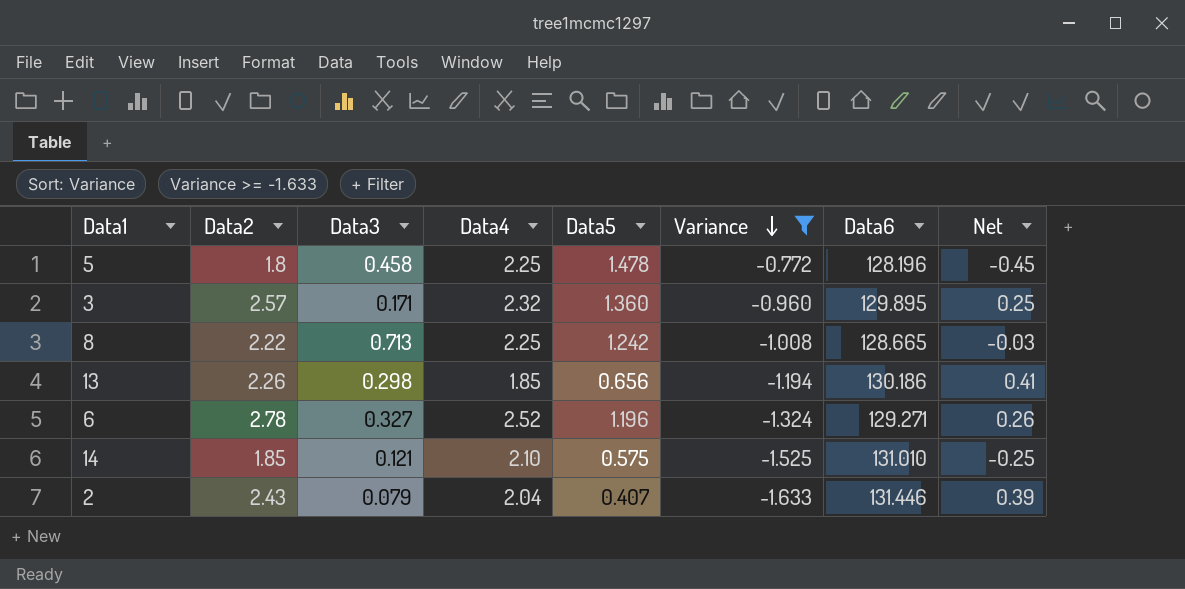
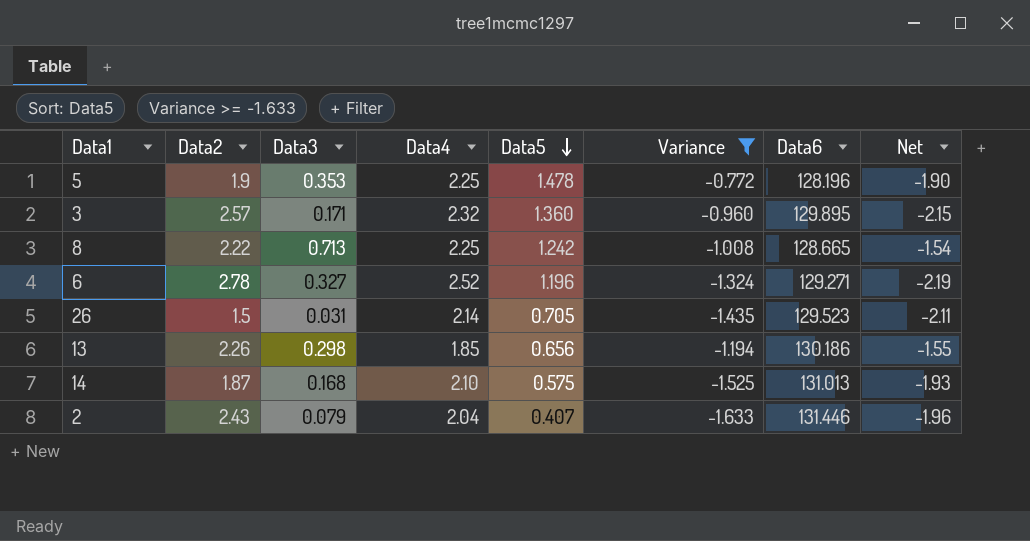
row order: Variance descending -> Data5 descending
column Net | formula: [Data2] - [Data4] -> [Data3] - [Data4]
5 | Data2: 1.8 -> 1.9
5 | Data3: 0.458 -> 0.353
row 26: none -> 1.5 | 0.031 | 2.14 | 0.705 | -1.435 | 129.523 | -2.11
14 | Data2: 1.85 -> 1.87
14 | Data3: 0.121 -> 0.168
14 | Data6: 131.010 -> 131.013

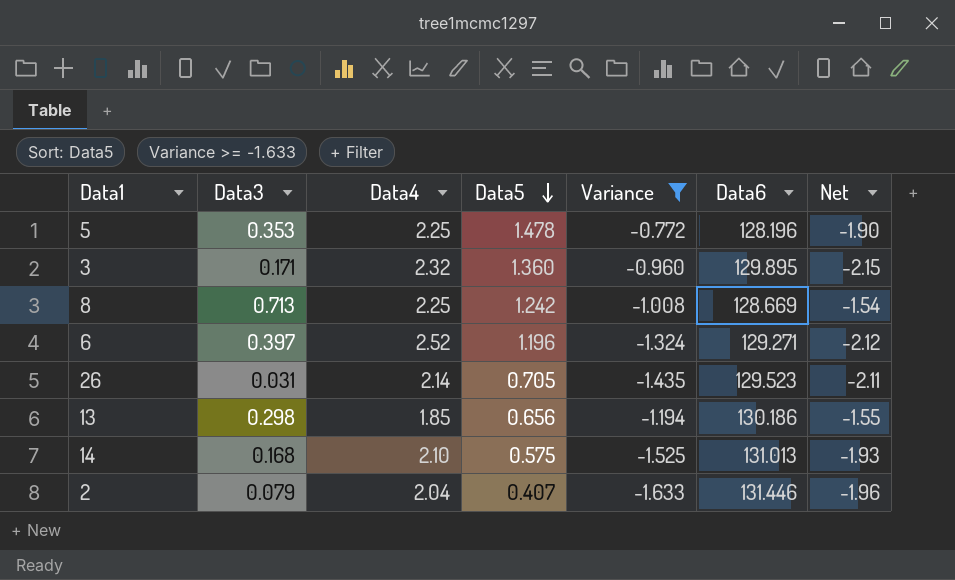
column Data2 | position: 2 -> none
8 | Data6: 128.665 -> 128.669
6 | Data3: 0.327 -> 0.397
6 | Net: -2.19 -> -2.12

